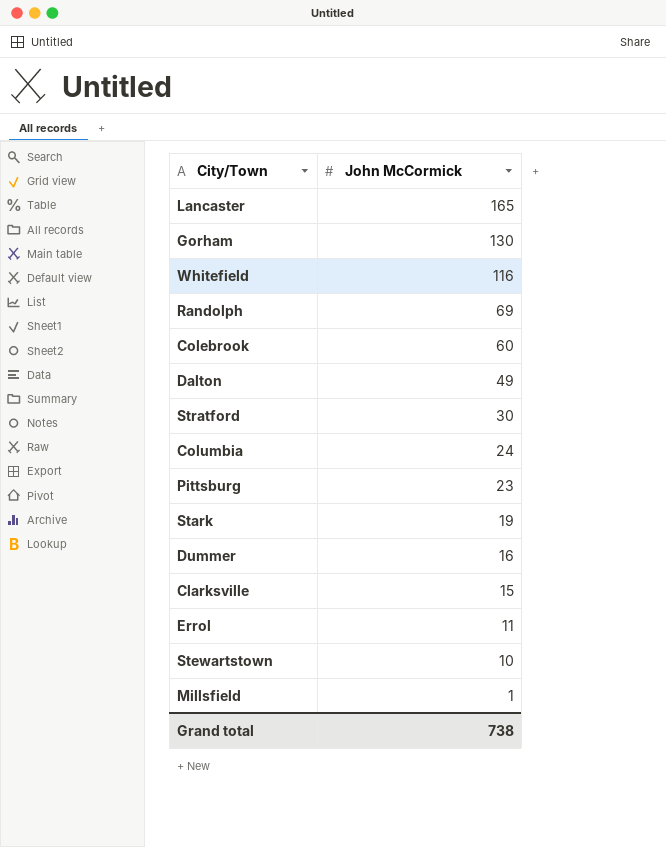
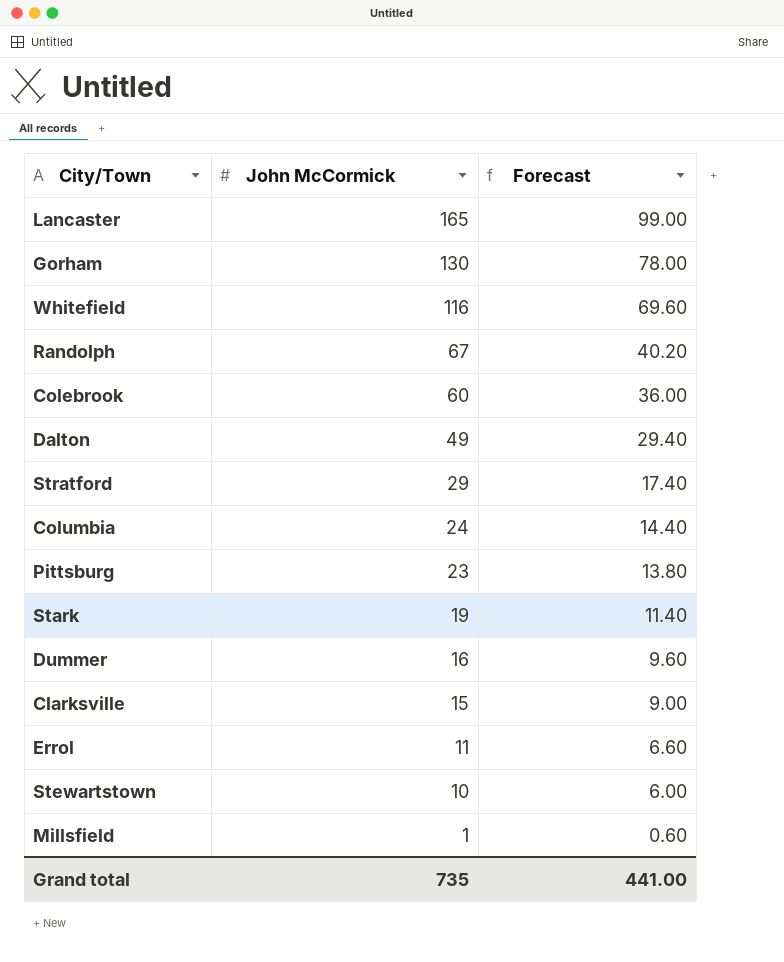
column Forecast | formula: none -> [John McCormick] * 0.6
Randolph | John McCormick: 69 -> 67
Stratford | John McCormick: 30 -> 29
Grand total | John McCormick: 738 -> 735

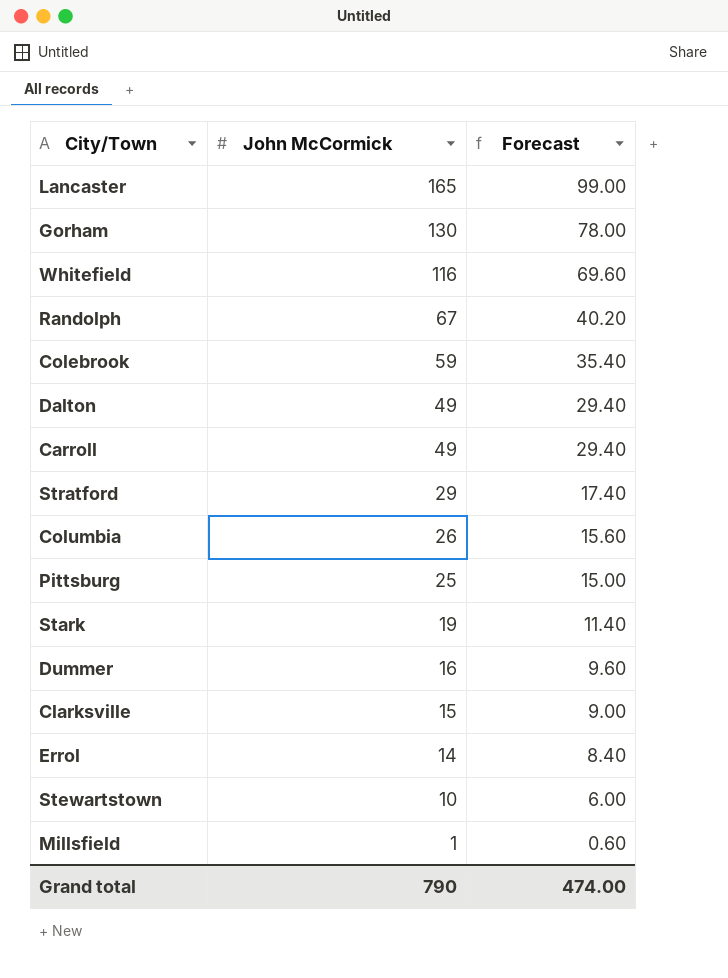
Colebrook | John McCormick: 60 -> 59
Colebrook | Forecast: 36.00 -> 35.40
row Carroll: none -> 49 | 29.40
Columbia | John McCormick: 24 -> 26
Columbia | Forecast: 14.40 -> 15.60
Pittsburg | John McCormick: 23 -> 25
Pittsburg | Forecast: 13.80 -> 15.00
Errol | John McCormick: 11 -> 14
Errol | Forecast: 6.60 -> 8.40
Grand total | John McCormick: 735 -> 790
Grand total | Forecast: 441.00 -> 474.00

